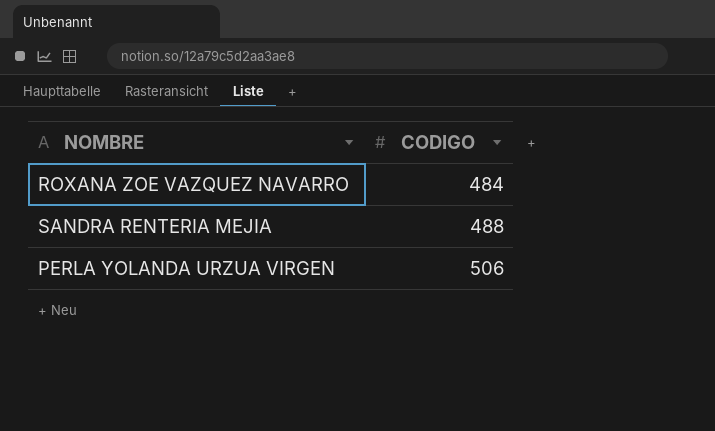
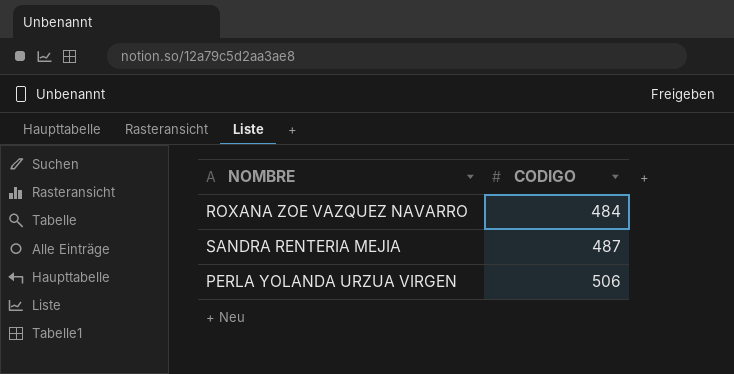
SANDRA RENTERIA MEJIA | CODIGO: 488 -> 487

